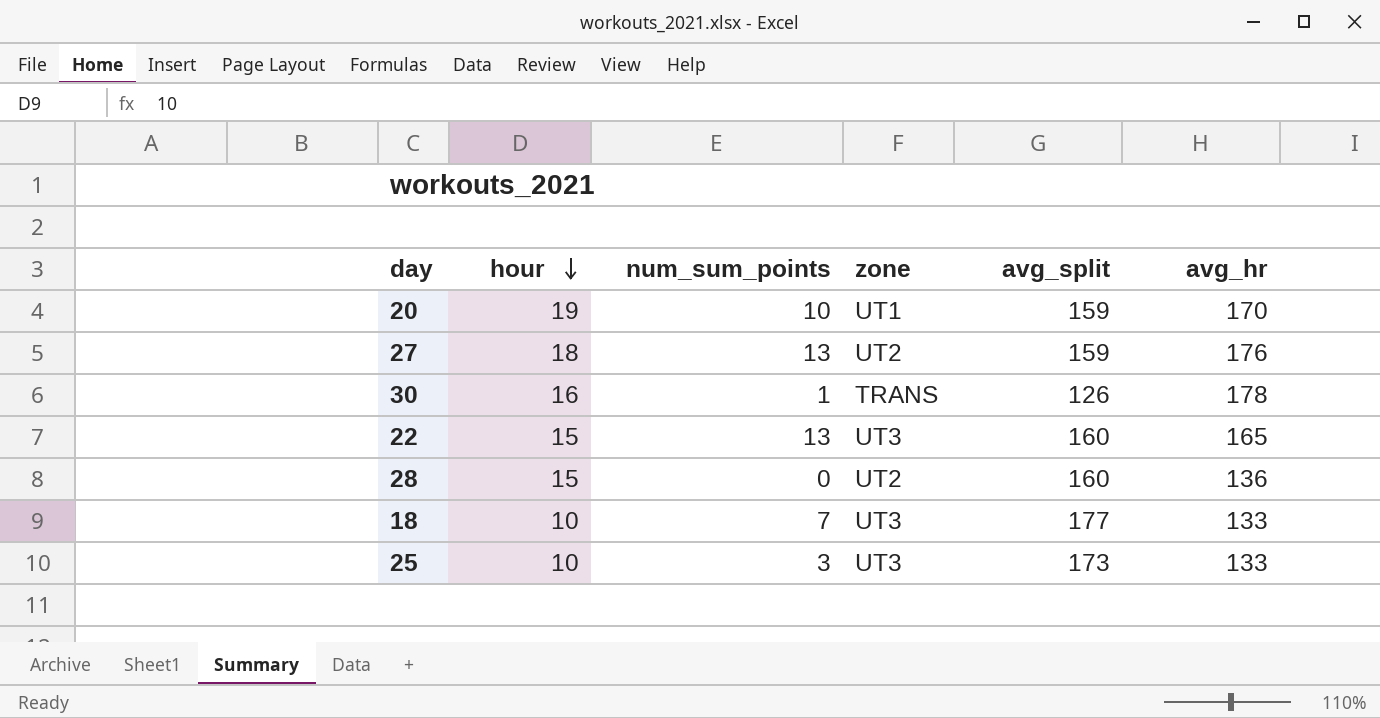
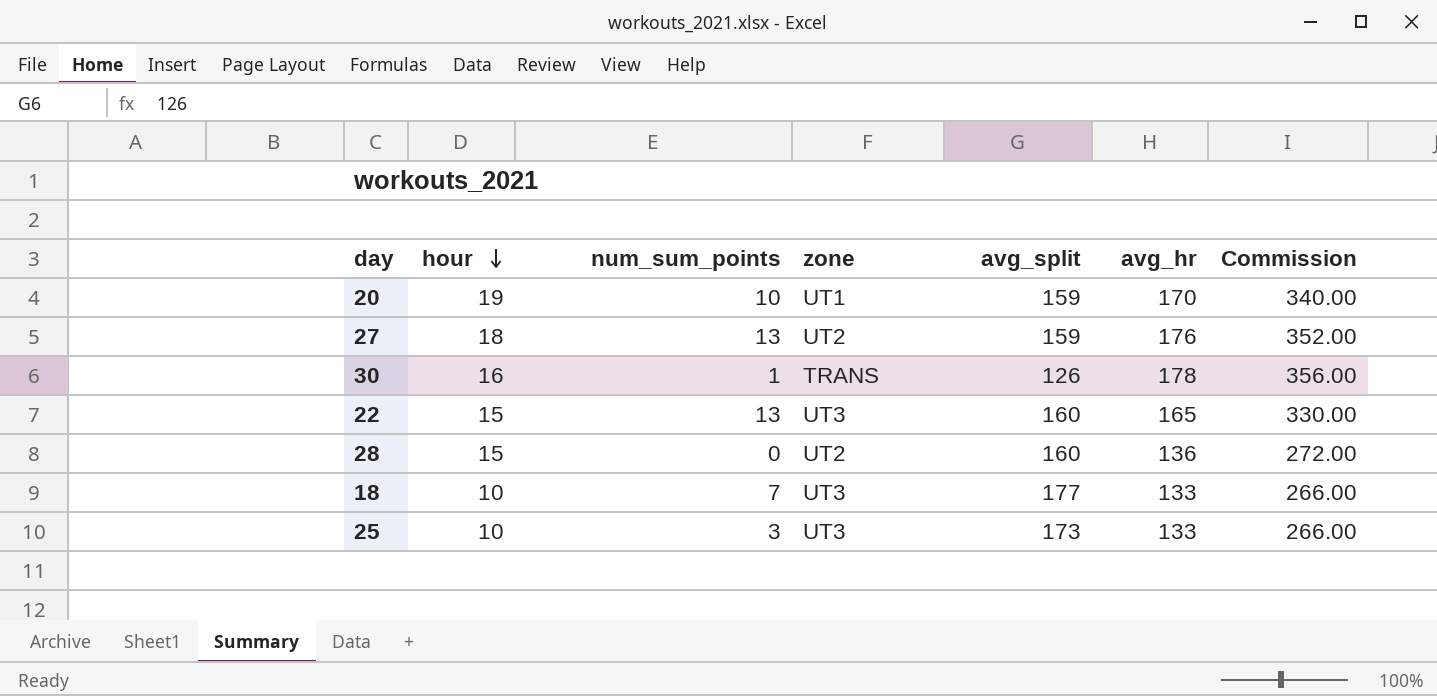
column Commission | formula: none -> [avg_hr] * 2

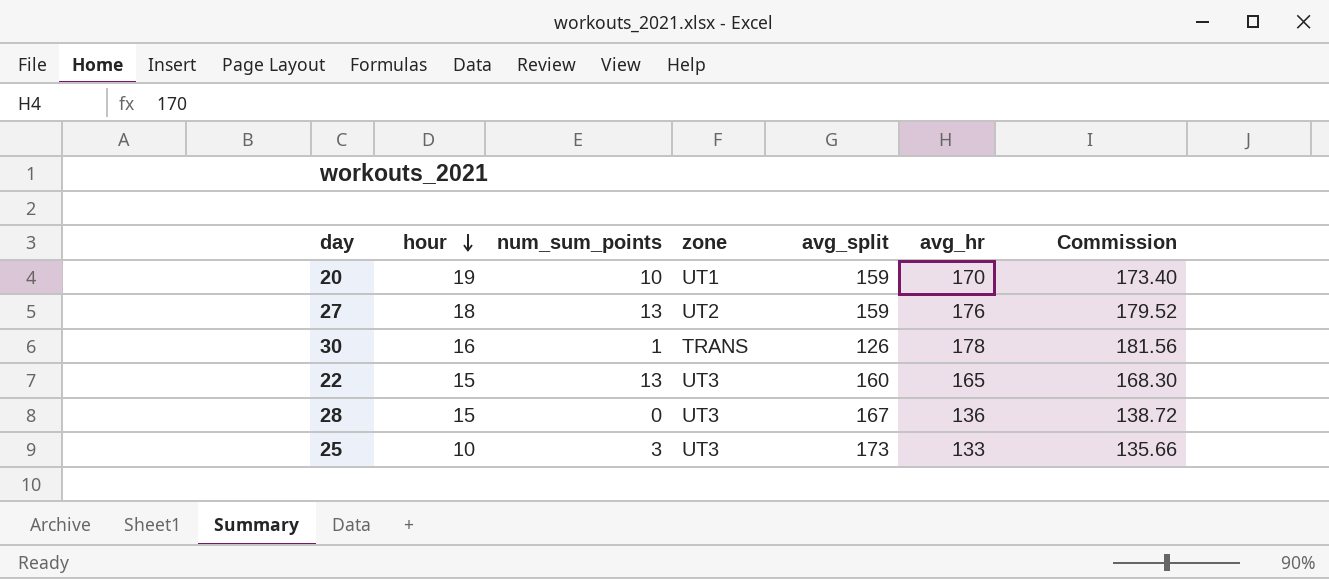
column Commission | formula: [avg_hr] * 2 -> [avg_hr] * 1.02
row 18: 10 | 7 | UT3 | 177 | 133 | 266.00 -> none
28 | zone: UT2 -> UT3
28 | avg_split: 160 -> 167

